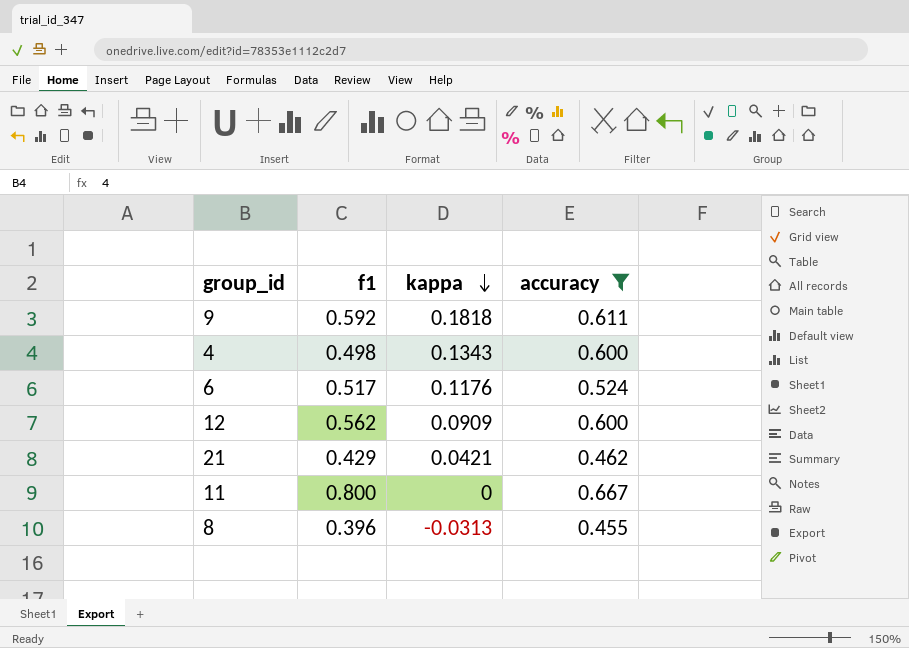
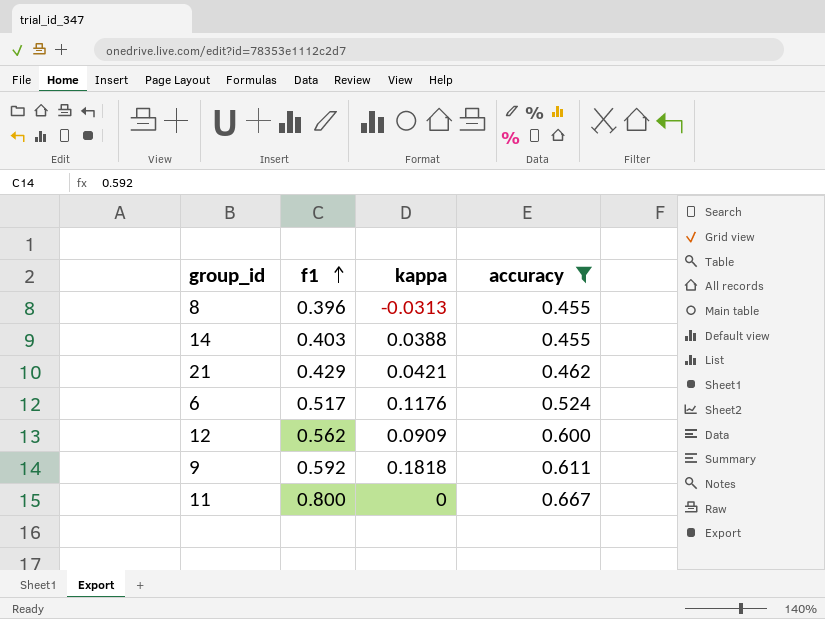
row order: kappa descending -> f1 ascending
row 4: 0.498 | 0.1343 | 0.600 -> none
row 14: none -> 0.403 | 0.0388 | 0.455

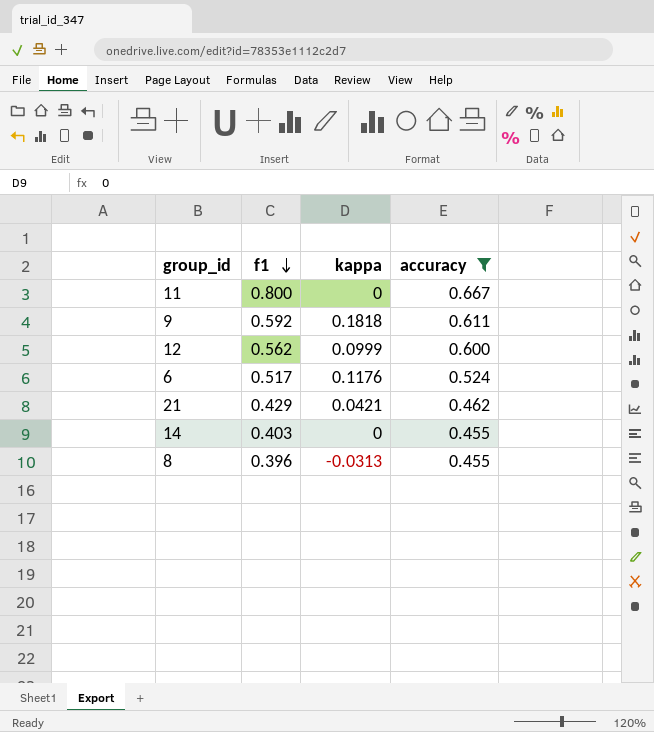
row order: f1 ascending -> f1 descending
12 | kappa: 0.0909 -> 0.0999
14 | kappa: 0.0388 -> 0

